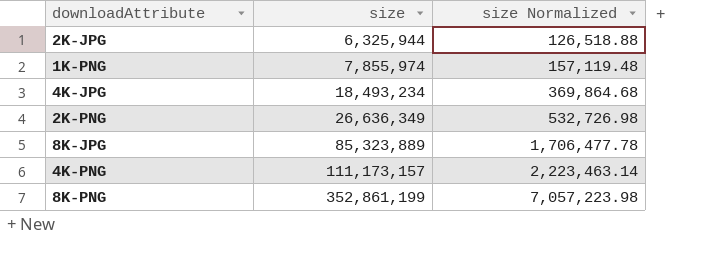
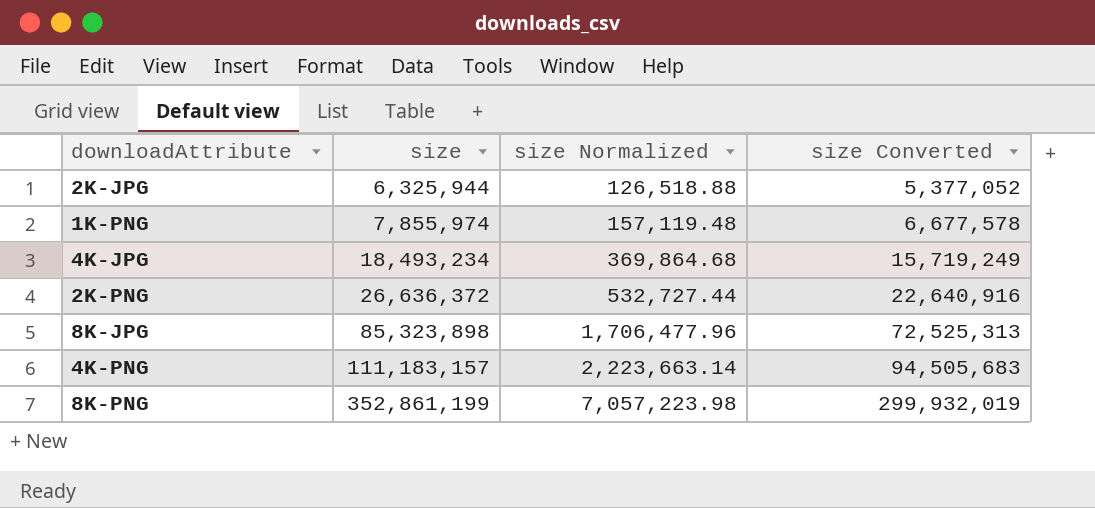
column size Converted | formula: none -> [size] * 0.85
2K-PNG | size: 26,636,349 -> 26,636,372
2K-PNG | size Normalized: 532,726.98 -> 532,727.44
8K-JPG | size: 85,323,889 -> 85,323,898
8K-JPG | size Normalized: 1,706,477.78 -> 1,706,477.96
4K-PNG | size: 111,173,157 -> 111,183,157
4K-PNG | size Normalized: 2,223,463.14 -> 2,223,663.14

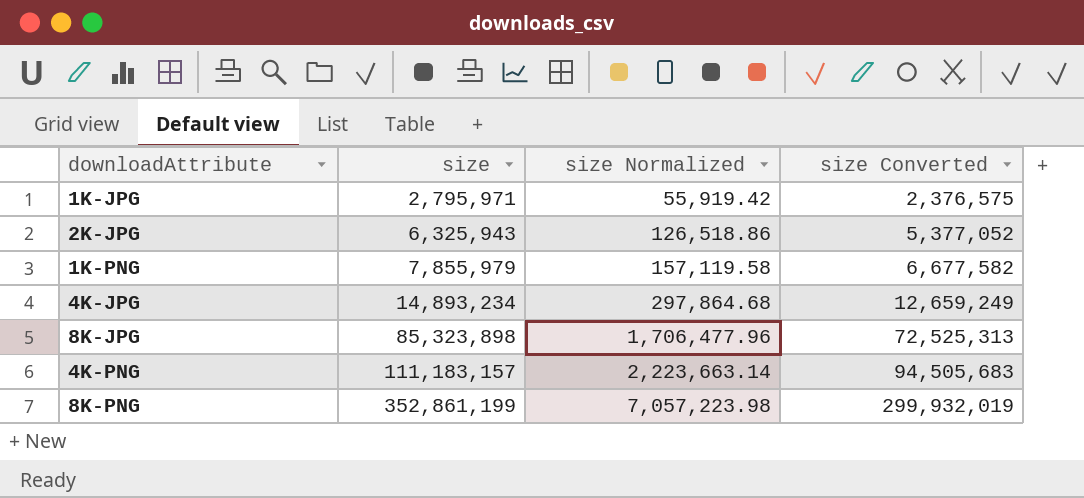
row 2K-PNG: 26,636,372 | 532,727.44 | 22,640,916 -> none
row 1K-JPG: none -> 2,795,971 | 55,919.42 | 2,376,575
2K-JPG | size: 6,325,944 -> 6,325,943
2K-JPG | size Normalized: 126,518.88 -> 126,518.86
1K-PNG | size: 7,855,974 -> 7,855,979
1K-PNG | size Normalized: 157,119.48 -> 157,119.58
1K-PNG | size Converted: 6,677,578 -> 6,677,582
4K-JPG | size: 18,493,234 -> 14,893,234
4K-JPG | size Normalized: 369,864.68 -> 297,864.68
4K-JPG | size Converted: 15,719,249 -> 12,659,249

